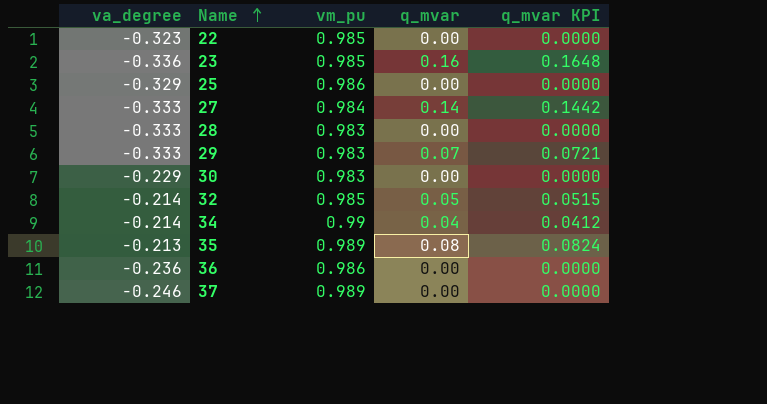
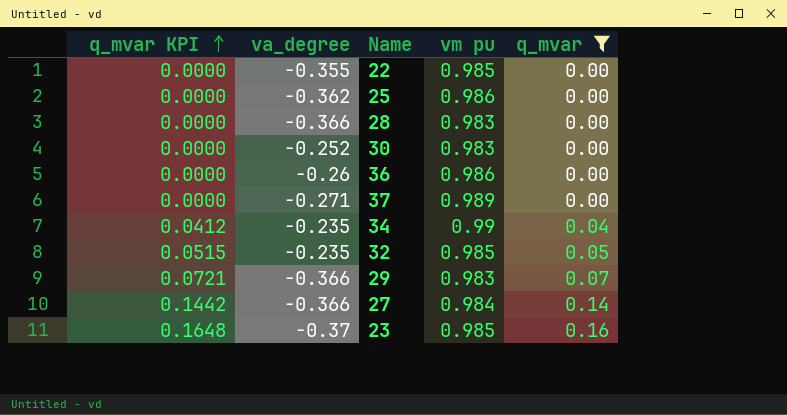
filter: none -> q_mvar != 0.08
row order: Name ascending -> q_mvar KPI ascending
column q_mvar KPI | position: 5 -> 1
column name: vm_pu -> vm pu
22 | va_degree: -0.323 -> -0.355
25 | va_degree: -0.329 -> -0.362
28 | va_degree: -0.333 -> -0.366
30 | va_degree: -0.229 -> -0.252
36 | va_degree: -0.236 -> -0.26
37 | va_degree: -0.246 -> -0.271
34 | va_degree: -0.214 -> -0.235
32 | va_degree: -0.214 -> -0.235
29 | va_degree: -0.333 -> -0.366
27 | va_degree: -0.333 -> -0.366
23 | va_degree: -0.336 -> -0.37

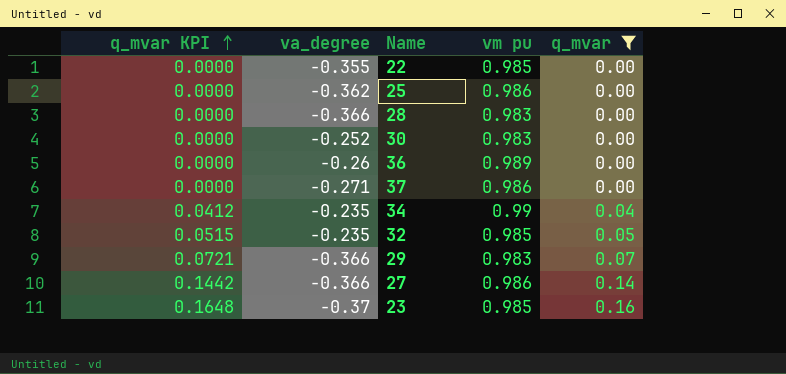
36 | vm pu: 0.986 -> 0.989
37 | vm pu: 0.989 -> 0.986
27 | vm pu: 0.984 -> 0.986

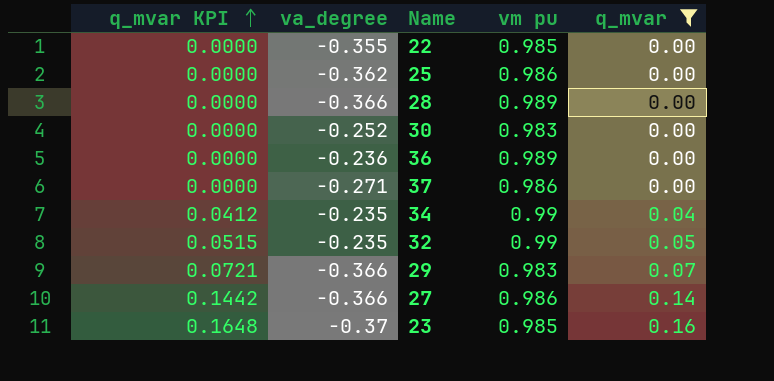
28 | vm pu: 0.983 -> 0.989
36 | va_degree: -0.26 -> -0.236
32 | vm pu: 0.985 -> 0.99

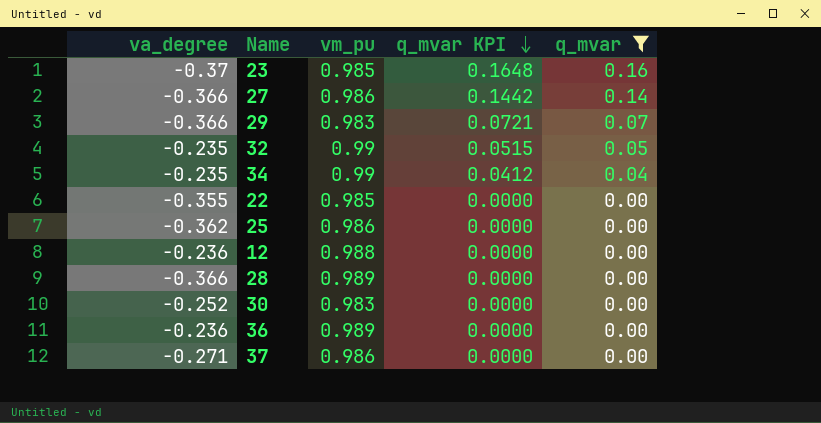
row order: q_mvar KPI ascending -> q_mvar KPI descending
column name: vm pu -> vm_pu
column q_mvar KPI | position: 1 -> 4
row 12: none -> -0.236 | 0.988 | 0.0000 | 0.00

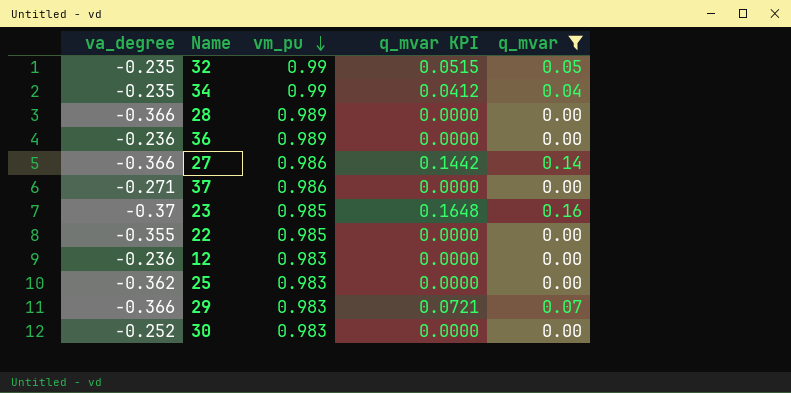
row order: q_mvar KPI descending -> vm_pu descending
12 | vm_pu: 0.988 -> 0.983
25 | vm_pu: 0.986 -> 0.983

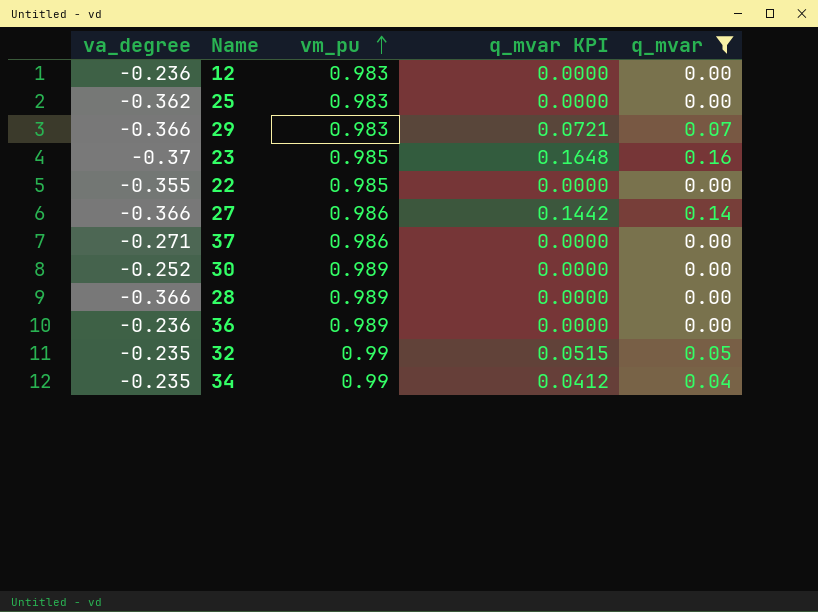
row order: vm_pu descending -> vm_pu ascending
30 | vm_pu: 0.983 -> 0.989

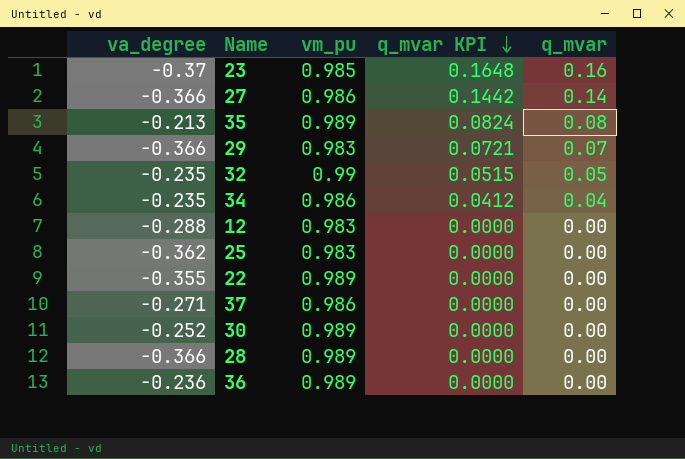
filter: q_mvar != 0.08 -> none
row order: vm_pu ascending -> q_mvar KPI descending
34 | vm_pu: 0.99 -> 0.986
12 | va_degree: -0.236 -> -0.288
22 | vm_pu: 0.985 -> 0.989

